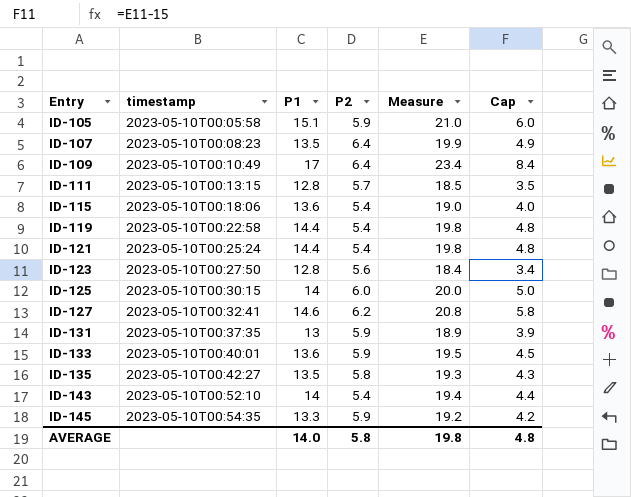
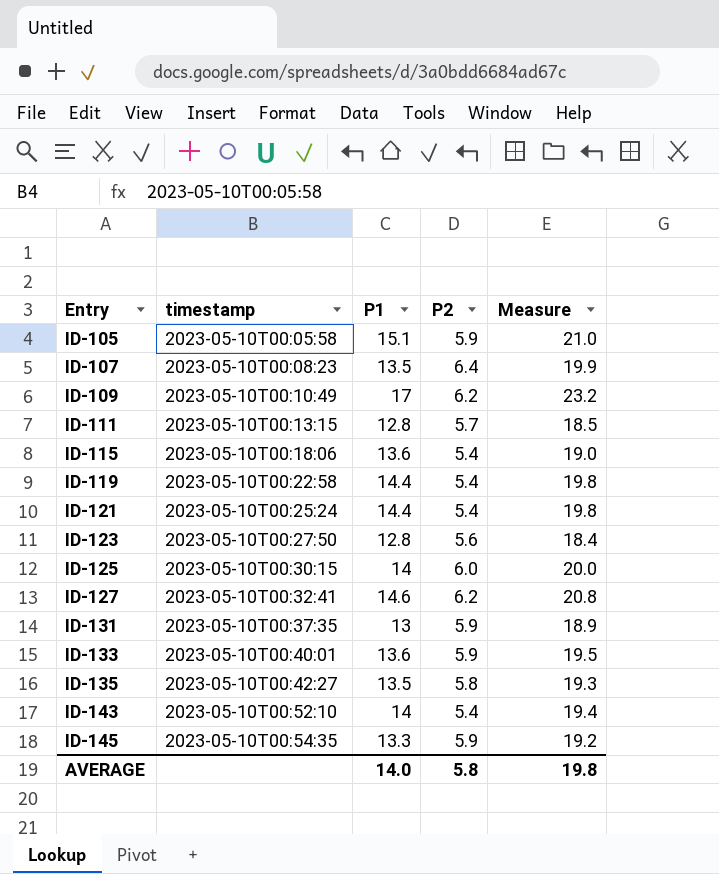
column Cap | formula: [Measure] - 15 -> none
ID-109 | P2: 6.4 -> 6.2
ID-109 | Measure: 23.4 -> 23.2

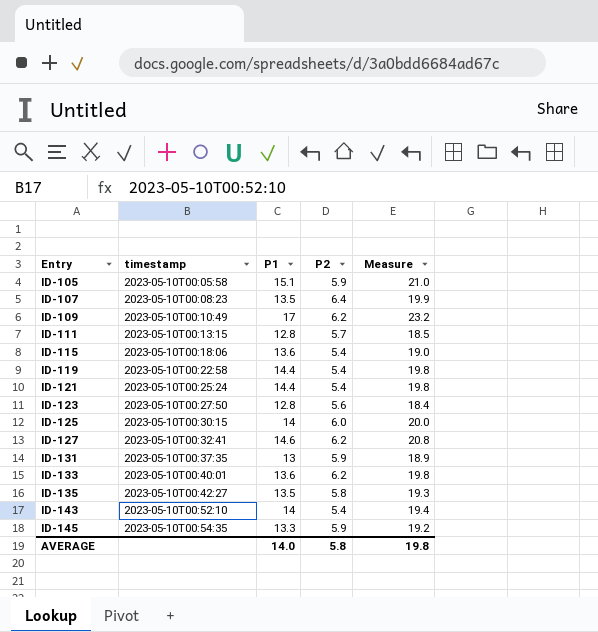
ID-133 | P2: 5.9 -> 6.2
ID-133 | Measure: 19.5 -> 19.8

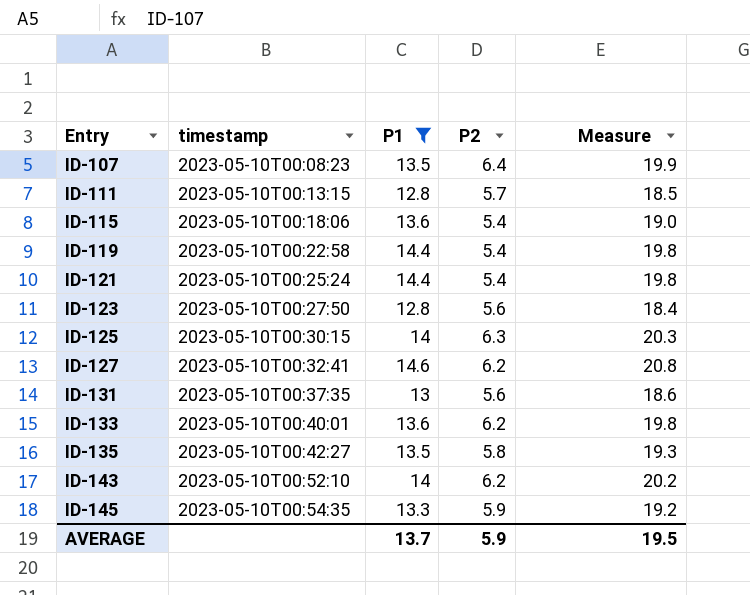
filter: none -> P1 <= 14.6
ID-125 | P2: 6.0 -> 6.3
ID-125 | Measure: 20.0 -> 20.3
ID-131 | P2: 5.9 -> 5.6
ID-131 | Measure: 18.9 -> 18.6
ID-143 | P2: 5.4 -> 6.2
ID-143 | Measure: 19.4 -> 20.2
AVERAGE | P1: 14.0 -> 13.7
AVERAGE | P2: 5.8 -> 5.9
AVERAGE | Measure: 19.8 -> 19.5

